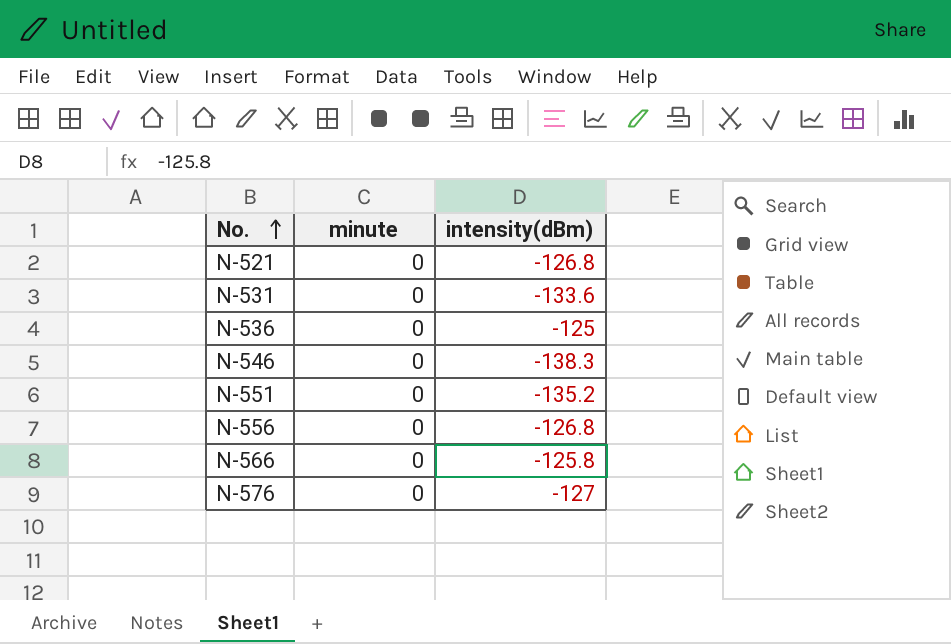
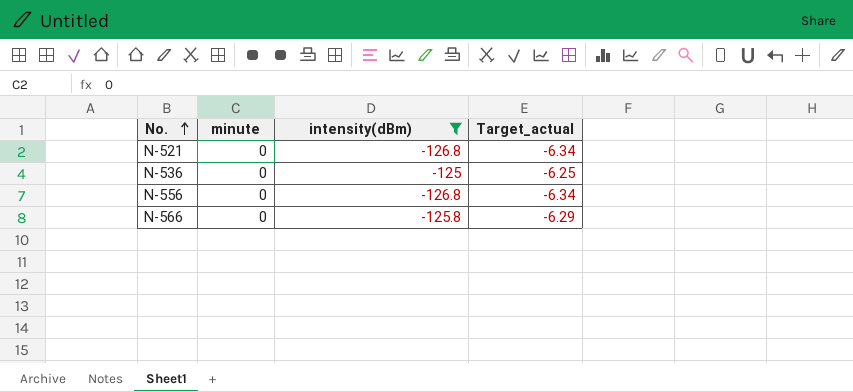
filter: none -> intensity(dBm) >= -126.8
column Target_actual | formula: none -> [intensity(dBm)] * 0.05

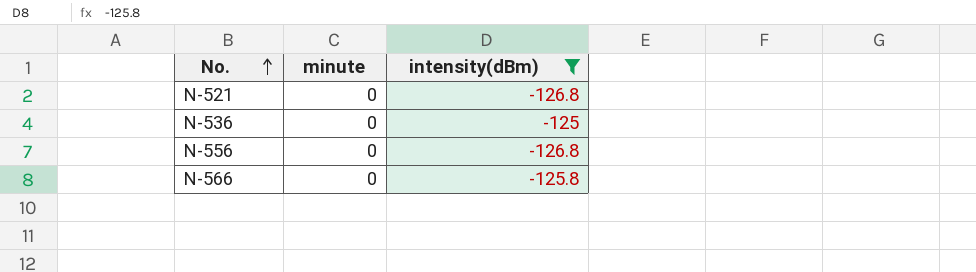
column Target_actual | formula: [intensity(dBm)] * 0.05 -> none

